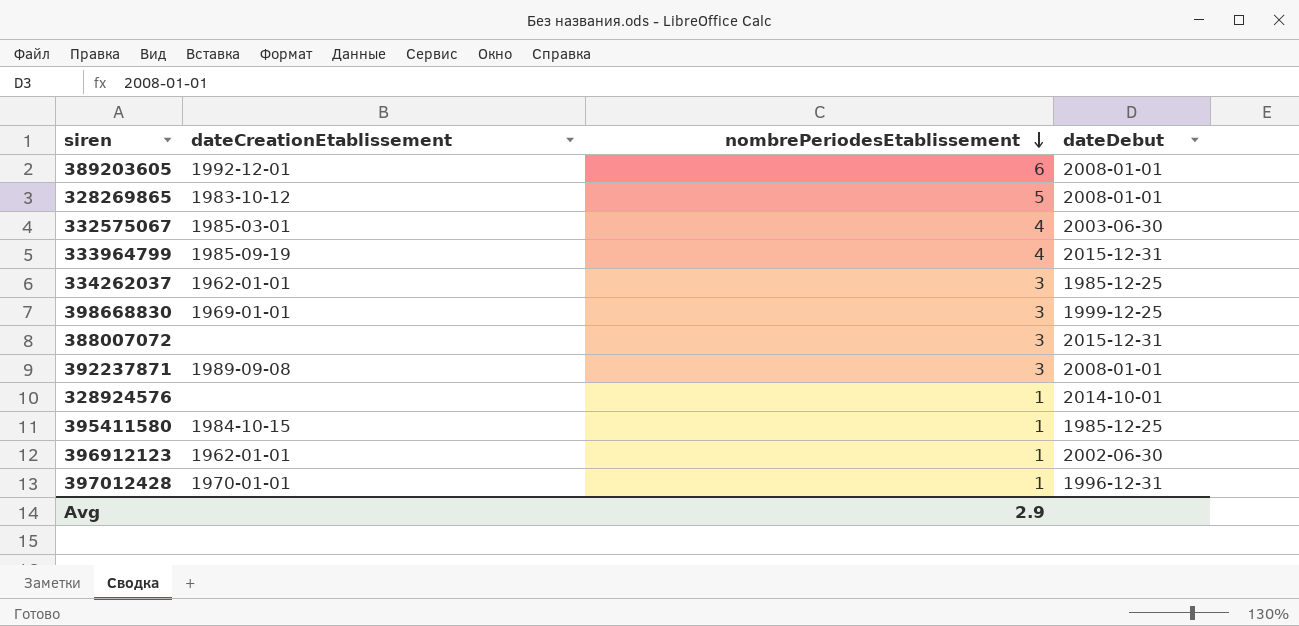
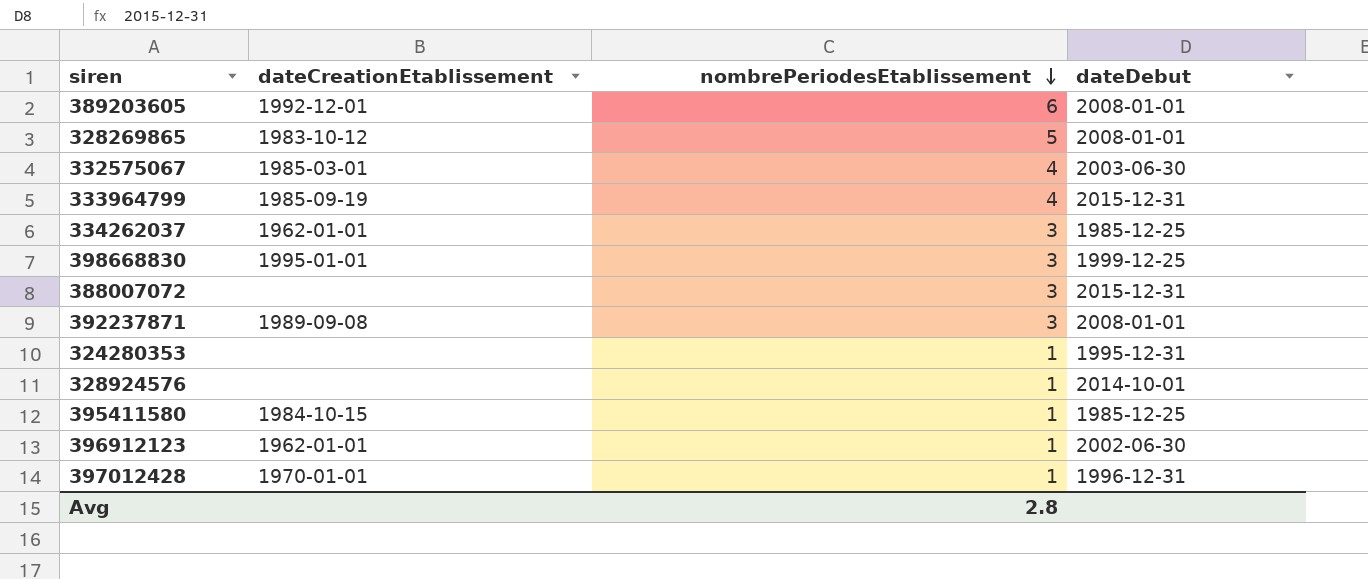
398668830 | dateCreationEtablissement: 1969-01-01 -> 1995-01-01
row 324280353: none -> none | 1 | 1995-12-31
Avg | nombrePeriodesEtablissement: 2.9 -> 2.8

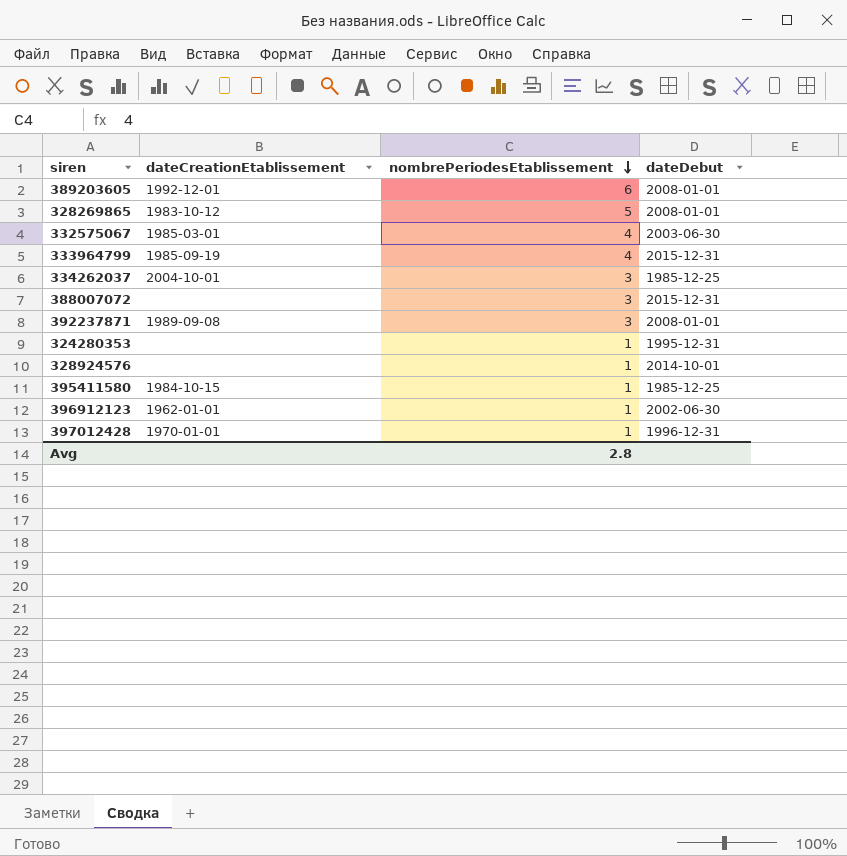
row 398668830: 1995-01-01 | 3 | 1999-12-25 -> none
334262037 | dateCreationEtablissement: 1962-01-01 -> 2004-10-01

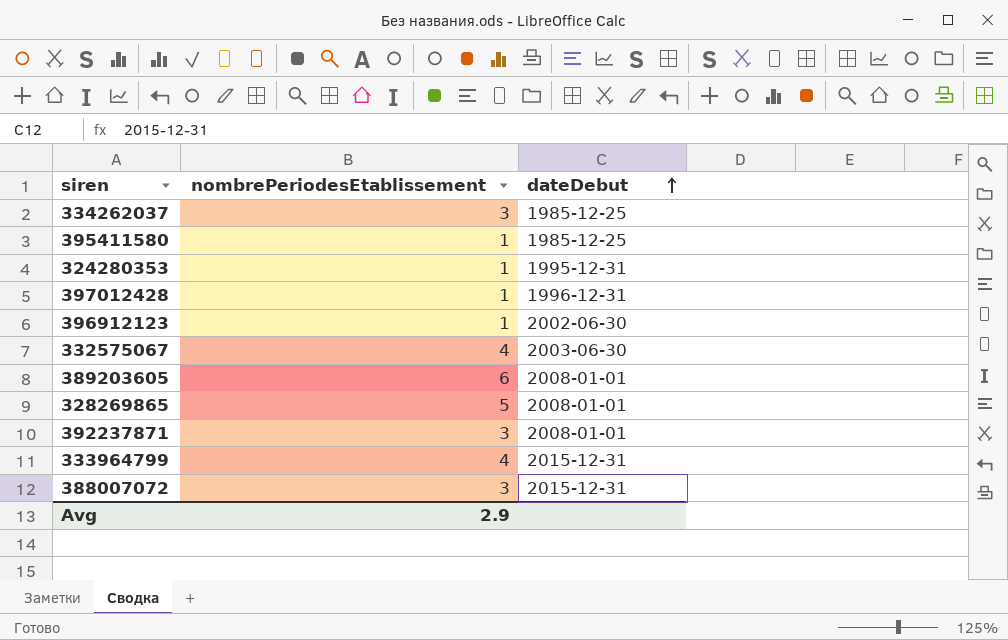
row order: nombrePeriodesEtablissement descending -> dateDebut ascending
column dateCreationEtablissement | position: 2 -> none
row 328924576: none | 1 | 2014-10-01 -> none
Avg | nombrePeriodesEtablissement: 2.8 -> 2.9

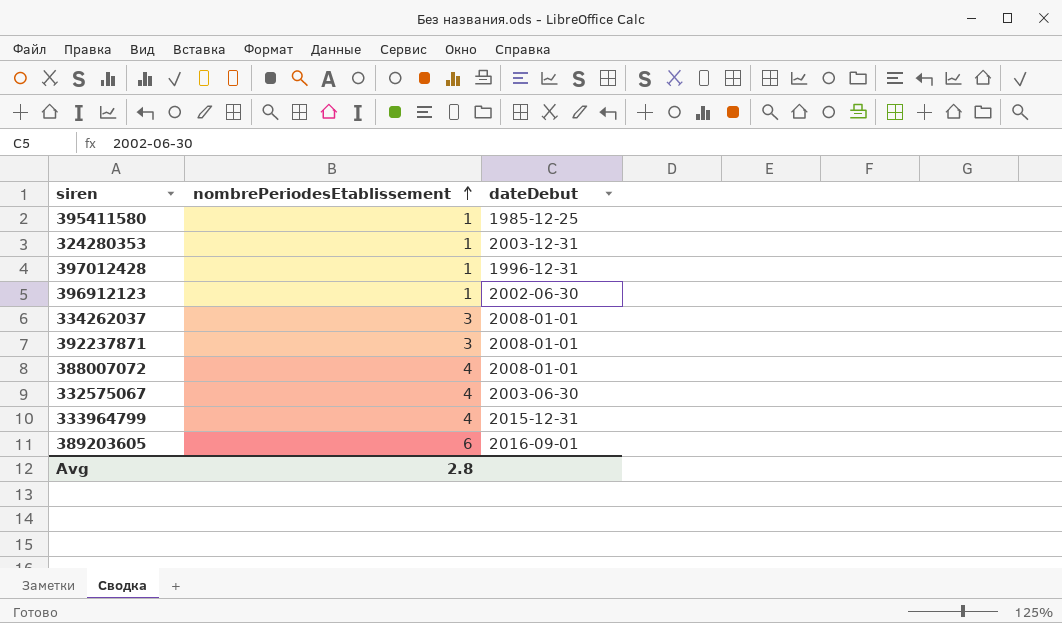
row order: dateDebut ascending -> nombrePeriodesEtablissement ascending
row 328269865: 5 | 2008-01-01 -> none
324280353 | dateDebut: 1995-12-31 -> 2003-12-31
334262037 | dateDebut: 1985-12-25 -> 2008-01-01
388007072 | nombrePeriodesEtablissement: 3 -> 4
388007072 | dateDebut: 2015-12-31 -> 2008-01-01
389203605 | dateDebut: 2008-01-01 -> 2016-09-01
Avg | nombrePeriodesEtablissement: 2.9 -> 2.8

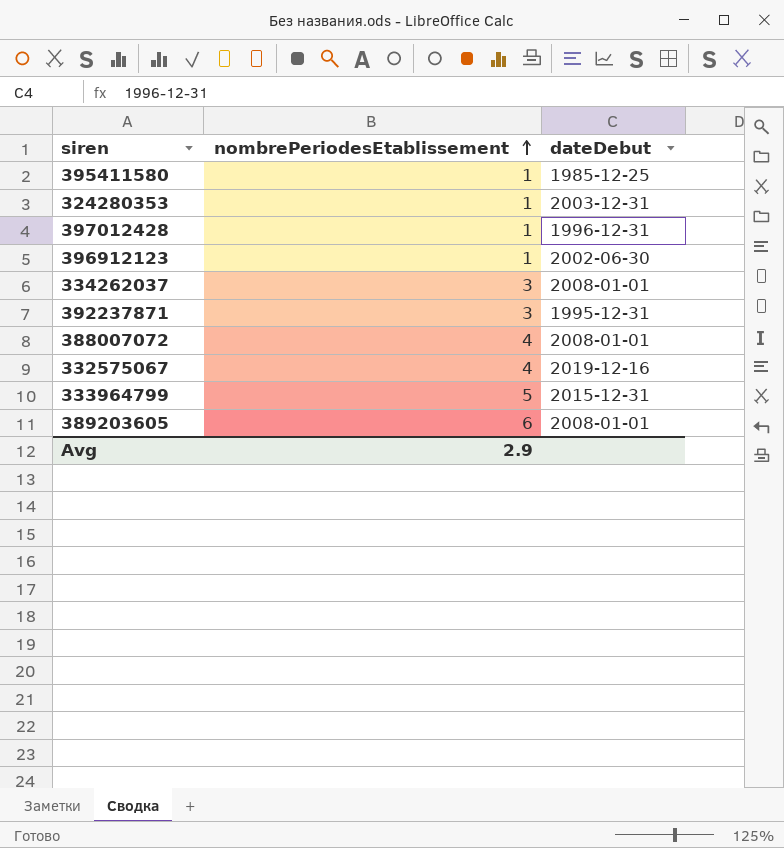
392237871 | dateDebut: 2008-01-01 -> 1995-12-31
332575067 | dateDebut: 2003-06-30 -> 2019-12-16
333964799 | nombrePeriodesEtablissement: 4 -> 5
389203605 | dateDebut: 2016-09-01 -> 2008-01-01
Avg | nombrePeriodesEtablissement: 2.8 -> 2.9

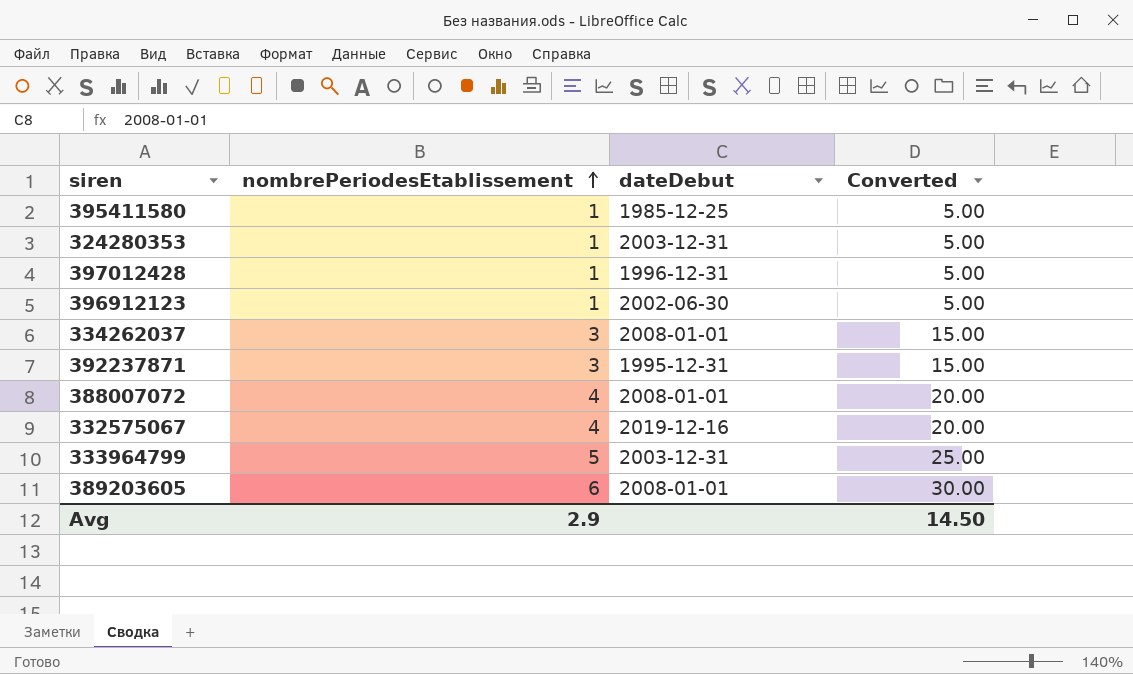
column Converted | formula: none -> [nombrePeriodesEtablissement] * 5
333964799 | dateDebut: 2015-12-31 -> 2003-12-31

